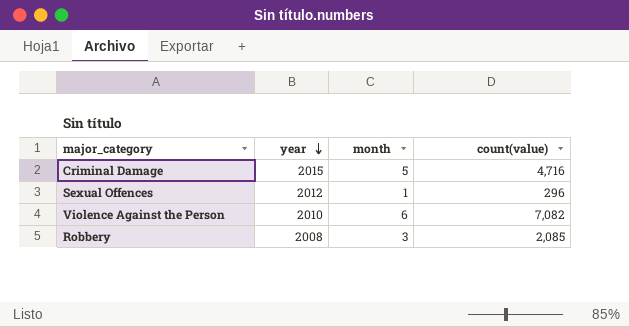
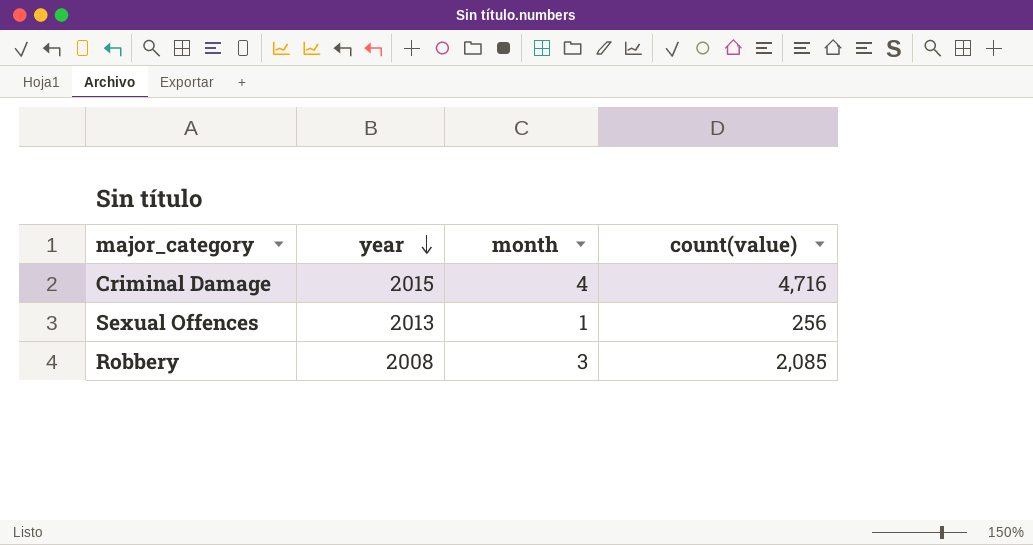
row Violence Against the Person: 2010 | 6 | 7,082 -> none
Criminal Damage | month: 5 -> 4
Sexual Offences | year: 2012 -> 2013
Sexual Offences | count(value): 296 -> 256

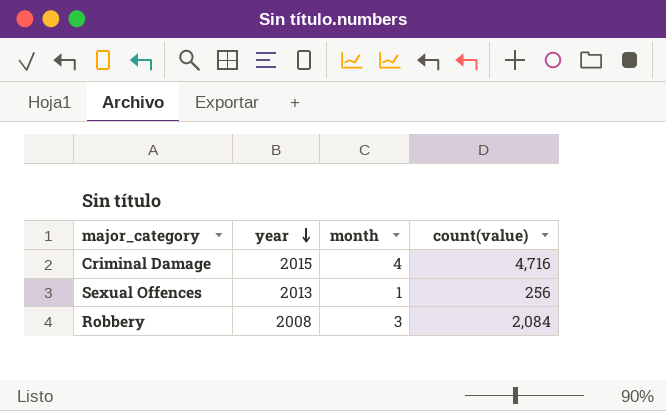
Robbery | count(value): 2,085 -> 2,084

